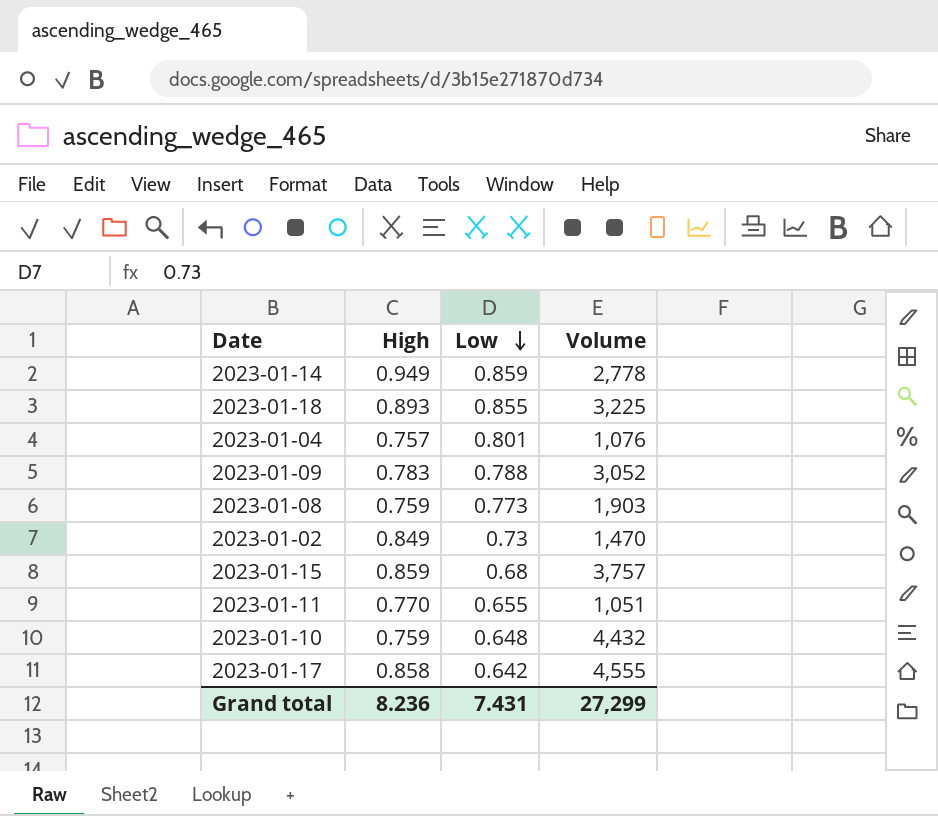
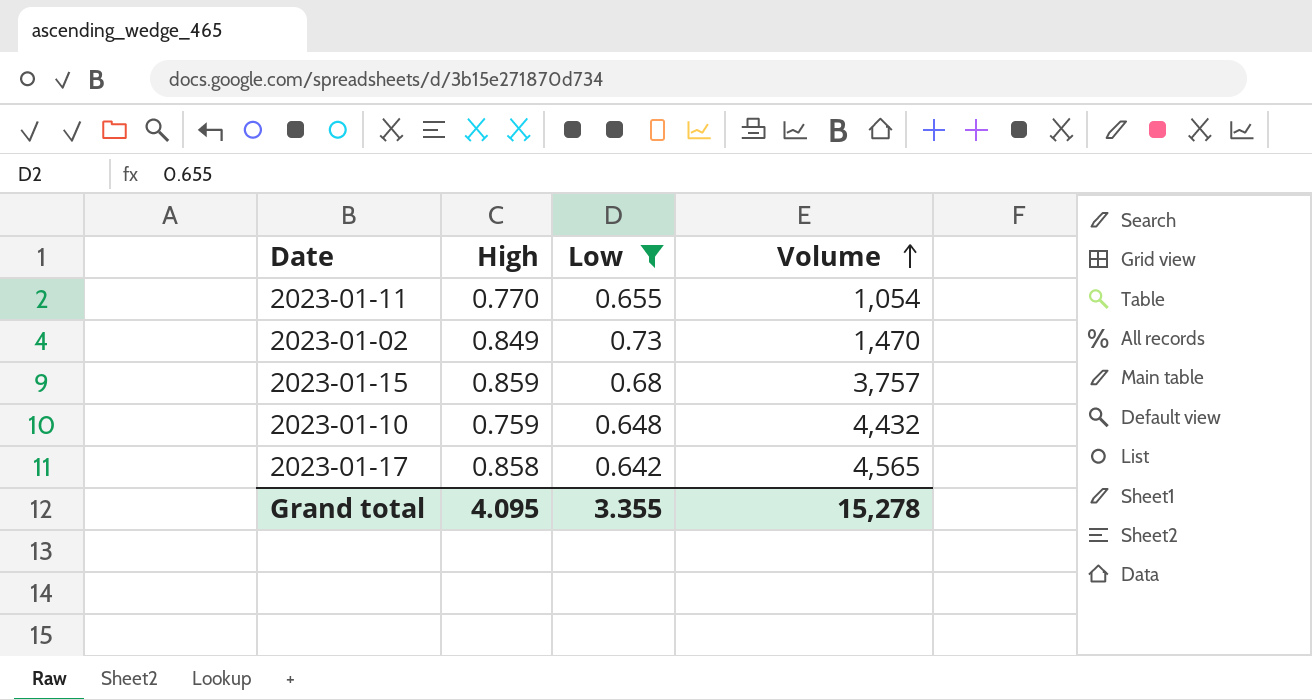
filter: none -> Low <= 0.73
row order: Low descending -> Volume ascending
2023-01-11 | Volume: 1,051 -> 1,054
2023-01-17 | Volume: 4,555 -> 4,565
Grand total | High: 8.236 -> 4.095
Grand total | Low: 7.431 -> 3.355
Grand total | Volume: 27,299 -> 15,278

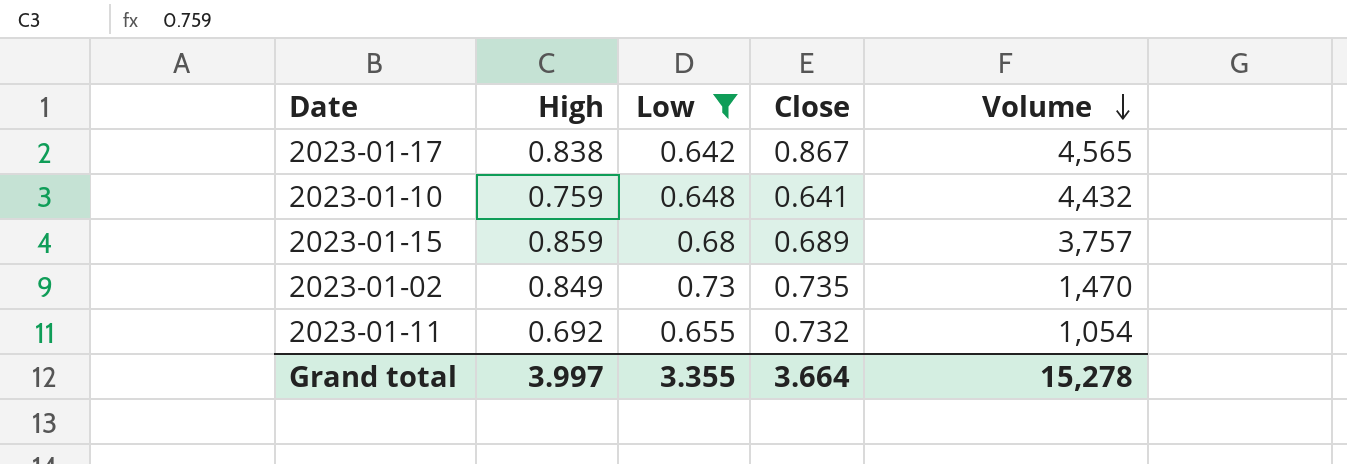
row order: Volume ascending -> Volume descending
column Close | position: none -> 4
2023-01-17 | High: 0.858 -> 0.838
2023-01-11 | High: 0.770 -> 0.692
Grand total | High: 4.095 -> 3.997

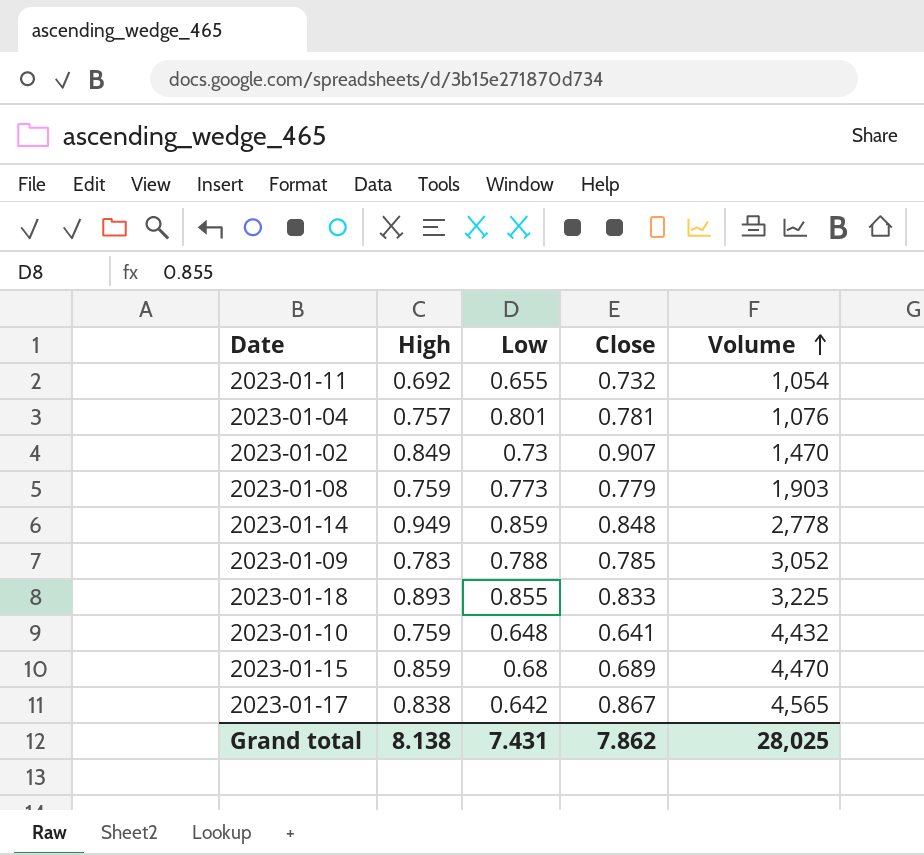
filter: Low <= 0.73 -> none
row order: Volume descending -> Volume ascending
2023-01-02 | Close: 0.735 -> 0.907
2023-01-15 | Volume: 3,757 -> 4,470
Grand total | High: 3.997 -> 8.138
Grand total | Low: 3.355 -> 7.431
Grand total | Close: 3.664 -> 7.862
Grand total | Volume: 15,278 -> 28,025

